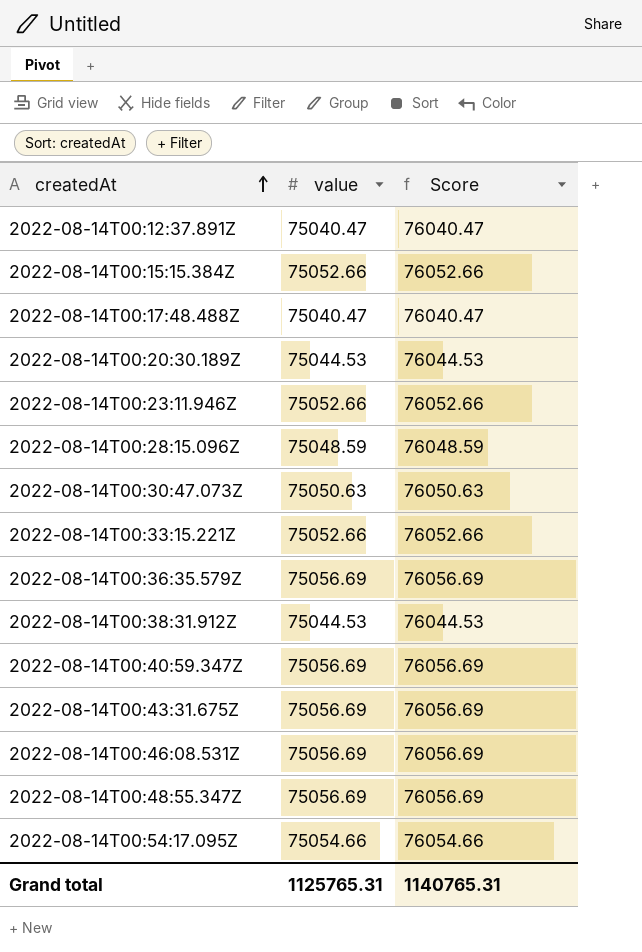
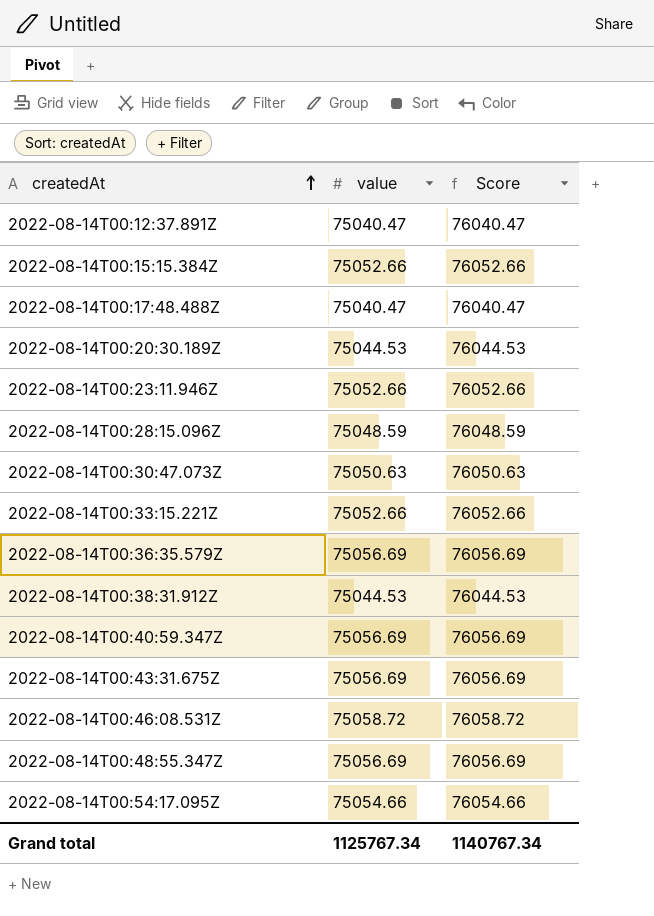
2022-08-14T00:46:08.531Z | value: 75056.69 -> 75058.72
2022-08-14T00:46:08.531Z | Score: 76056.69 -> 76058.72
Grand total | value: 1125765.31 -> 1125767.34
Grand total | Score: 1140765.31 -> 1140767.34

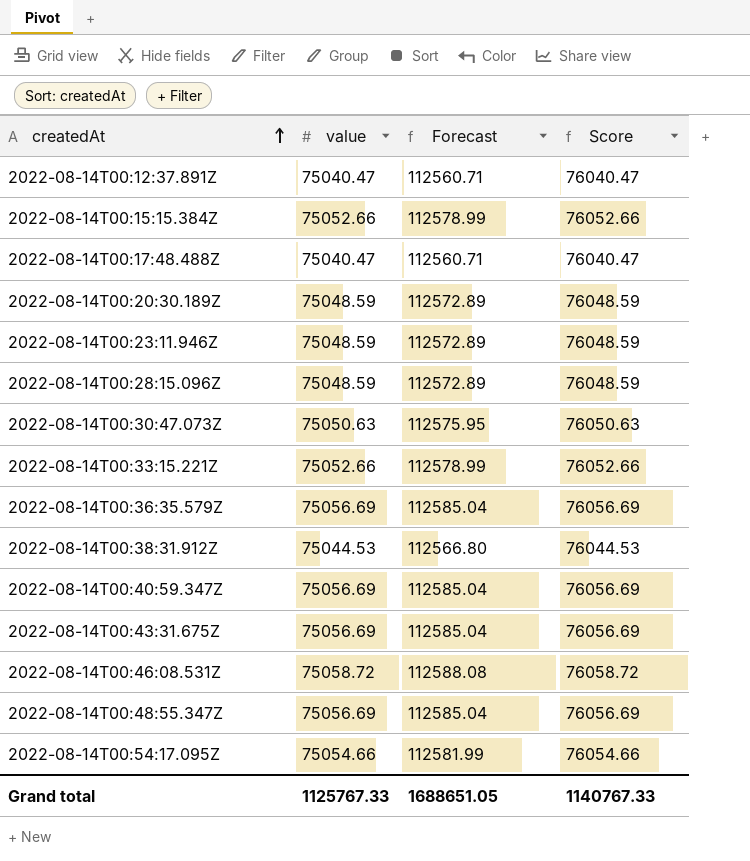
column Forecast | formula: none -> [value] * 1.5
2022-08-14T00:20:30.189Z | value: 75044.53 -> 75048.59
2022-08-14T00:20:30.189Z | Score: 76044.53 -> 76048.59
2022-08-14T00:23:11.946Z | value: 75052.66 -> 75048.59
2022-08-14T00:23:11.946Z | Score: 76052.66 -> 76048.59
Grand total | value: 1125767.34 -> 1125767.33
Grand total | Score: 1140767.34 -> 1140767.33

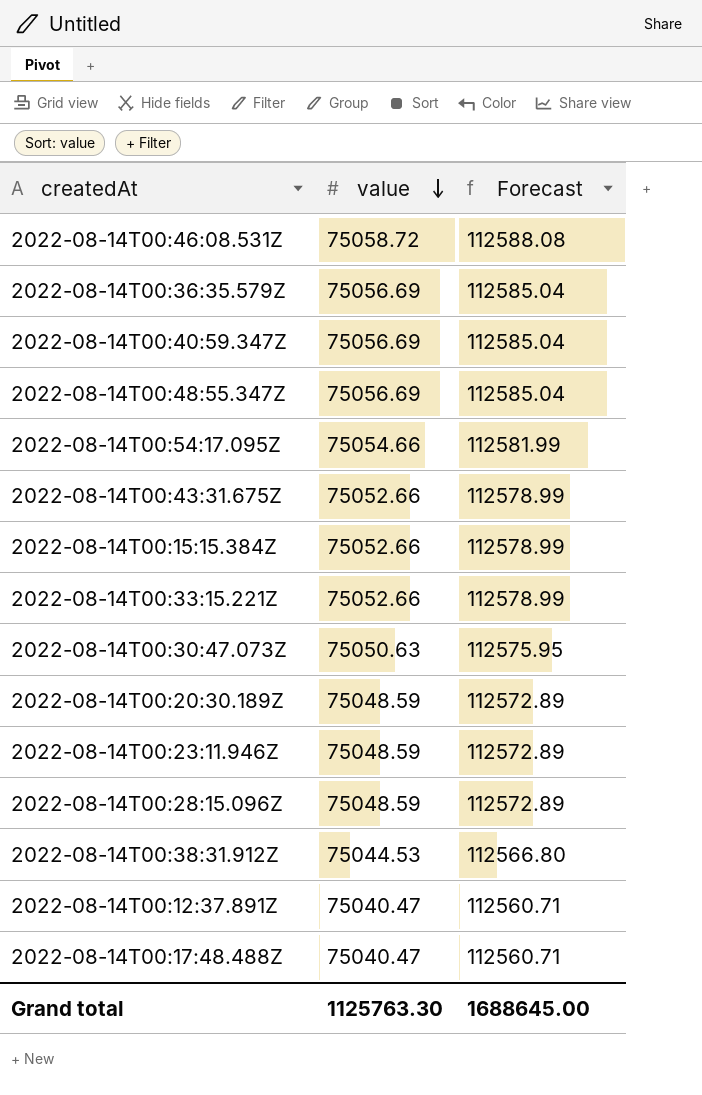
row order: createdAt ascending -> value descending
column Score | formula: [value] + 1000 -> none
2022-08-14T00:43:31.675Z | value: 75056.69 -> 75052.66
2022-08-14T00:43:31.675Z | Forecast: 112585.04 -> 112578.99
Grand total | value: 1125767.33 -> 1125763.30
Grand total | Forecast: 1688651.05 -> 1688645.00

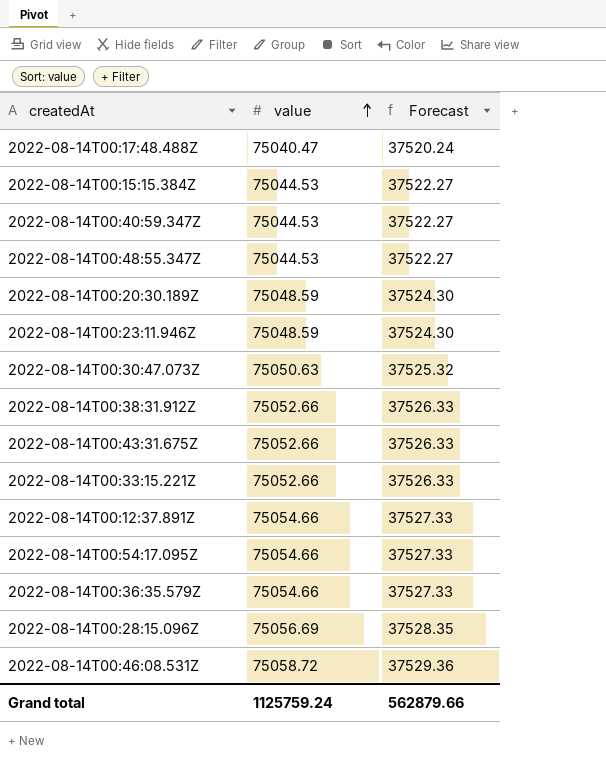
row order: value descending -> value ascending
column Forecast | formula: [value] * 1.5 -> [value] * 0.5
2022-08-14T00:15:15.384Z | value: 75052.66 -> 75044.53
2022-08-14T00:40:59.347Z | value: 75056.69 -> 75044.53
2022-08-14T00:48:55.347Z | value: 75056.69 -> 75044.53
2022-08-14T00:38:31.912Z | value: 75044.53 -> 75052.66
2022-08-14T00:12:37.891Z | value: 75040.47 -> 75054.66
2022-08-14T00:36:35.579Z | value: 75056.69 -> 75054.66
2022-08-14T00:28:15.096Z | value: 75048.59 -> 75056.69
Grand total | value: 1125763.30 -> 1125759.24
Grand total | Forecast: 1688645.00 -> 562879.66

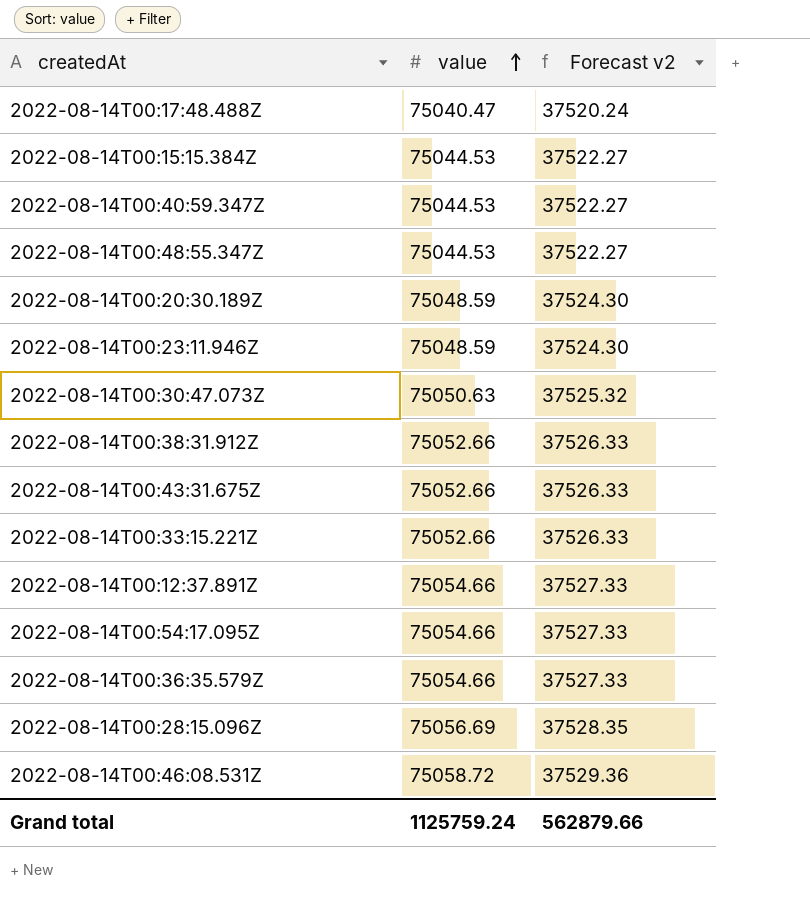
column name: Forecast -> Forecast v2

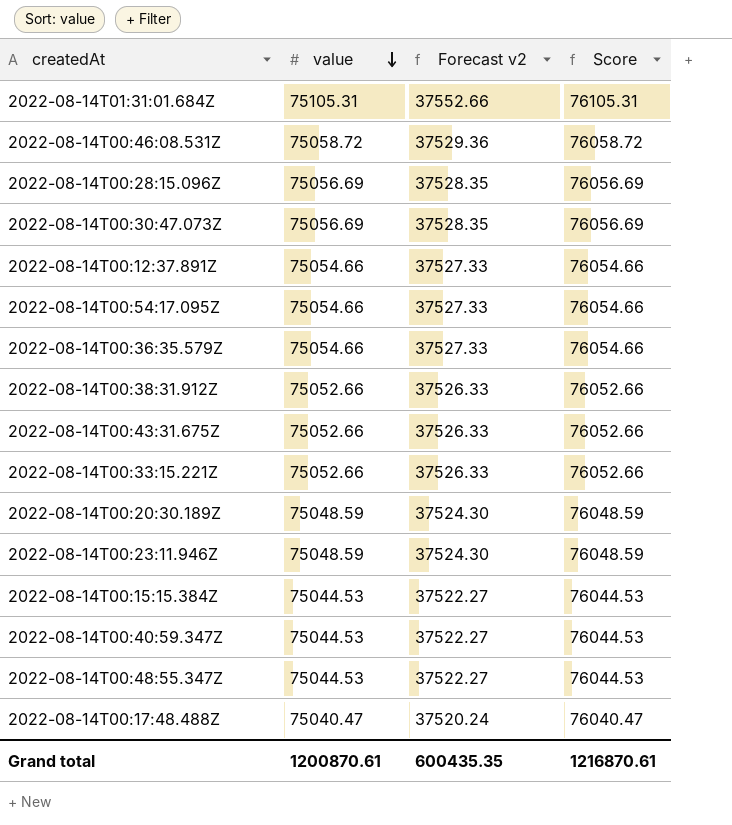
row order: value ascending -> value descending
column Score | formula: none -> [value] + 1000
row 2022-08-14T01:31:01.684Z: none -> 75105.31 | 37552.66 | 76105.31
2022-08-14T00:30:47.073Z | value: 75050.63 -> 75056.69
2022-08-14T00:30:47.073Z | Forecast v2: 37525.32 -> 37528.35
Grand total | value: 1125759.24 -> 1200870.61
Grand total | Forecast v2: 562879.66 -> 600435.35

